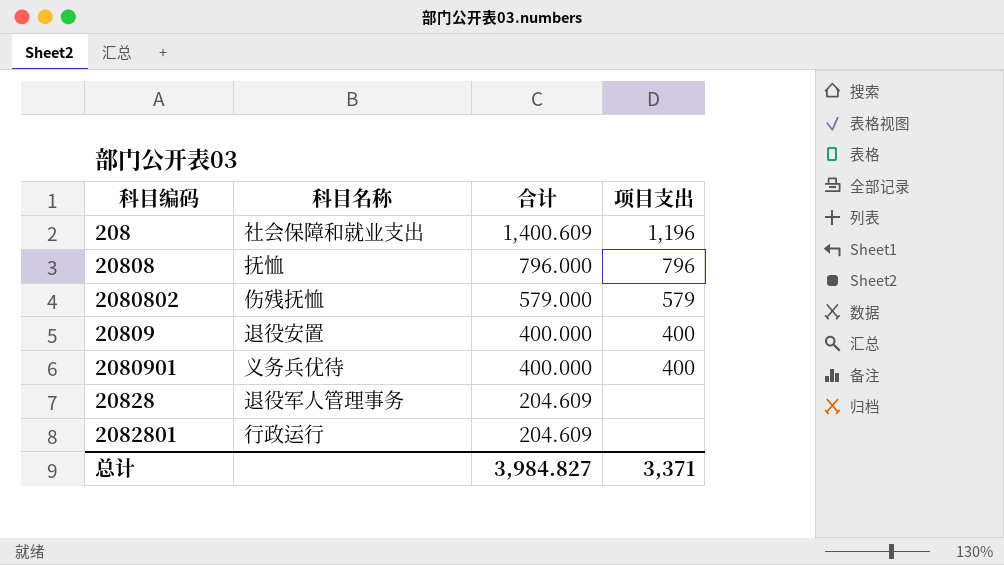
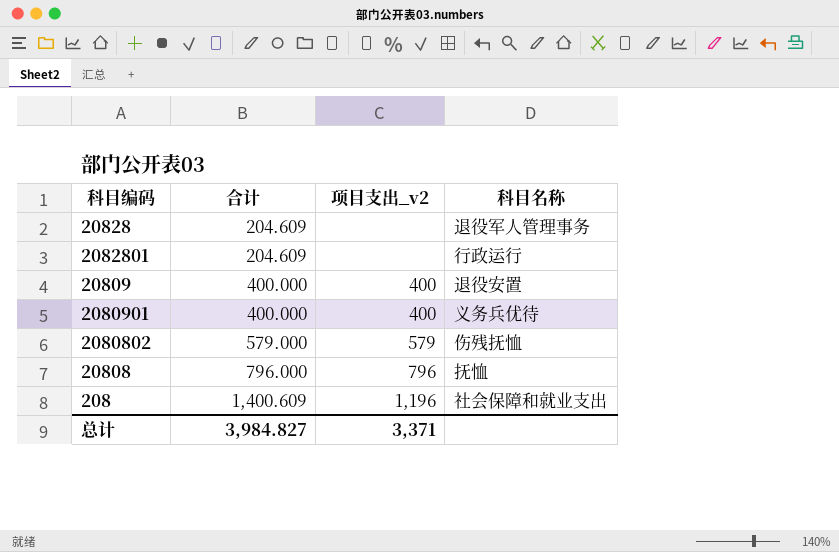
row order: 合计 descending -> 合计 ascending
column name: 项目支出 -> 项目支出_v2
column 科目名称 | position: 2 -> 4

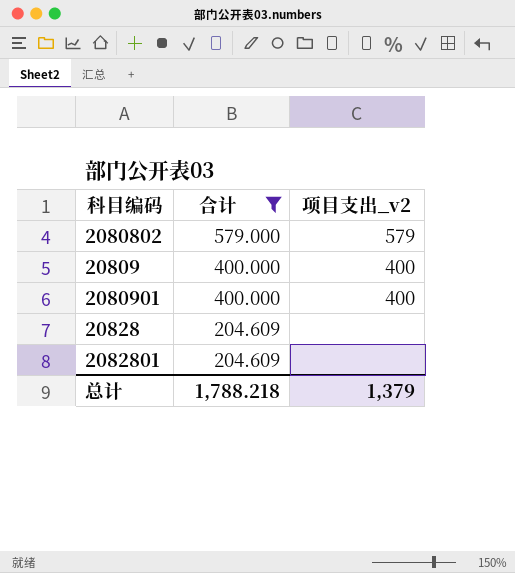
filter: none -> 合计 <= 579.000
row order: 合计 ascending -> 合计 descending
column 科目名称 | position: 4 -> none
总计 | 合计: 3,984.827 -> 1,788.218
总计 | 项目支出_v2: 3,371 -> 1,379

